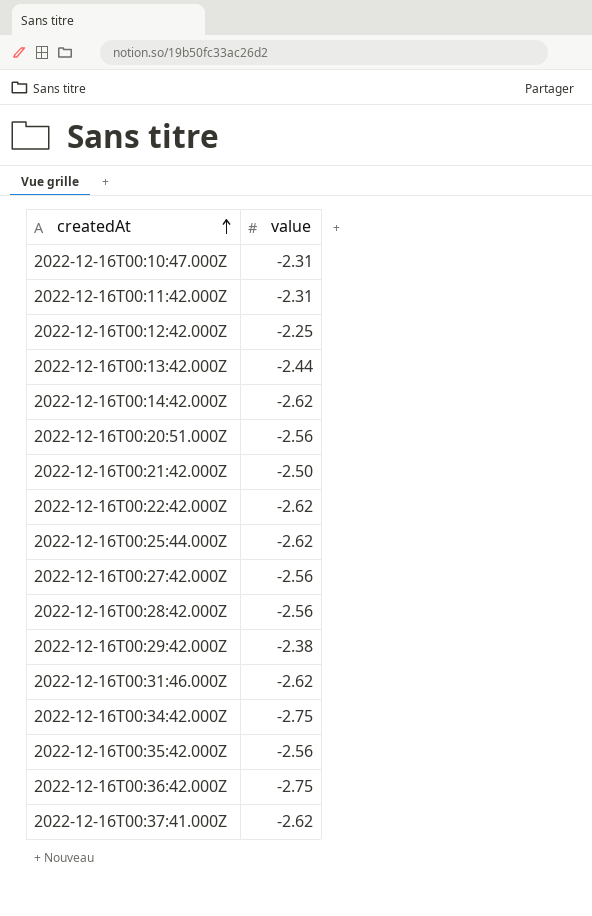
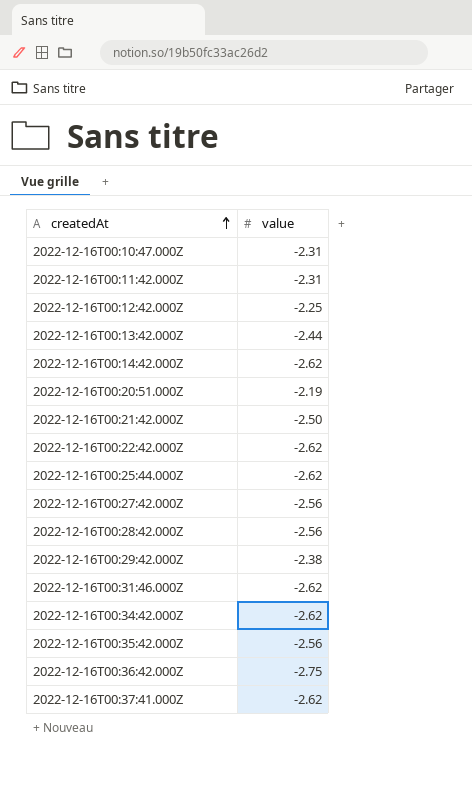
2022-12-16T00:20:51.000Z | value: -2.56 -> -2.19
2022-12-16T00:34:42.000Z | value: -2.75 -> -2.62

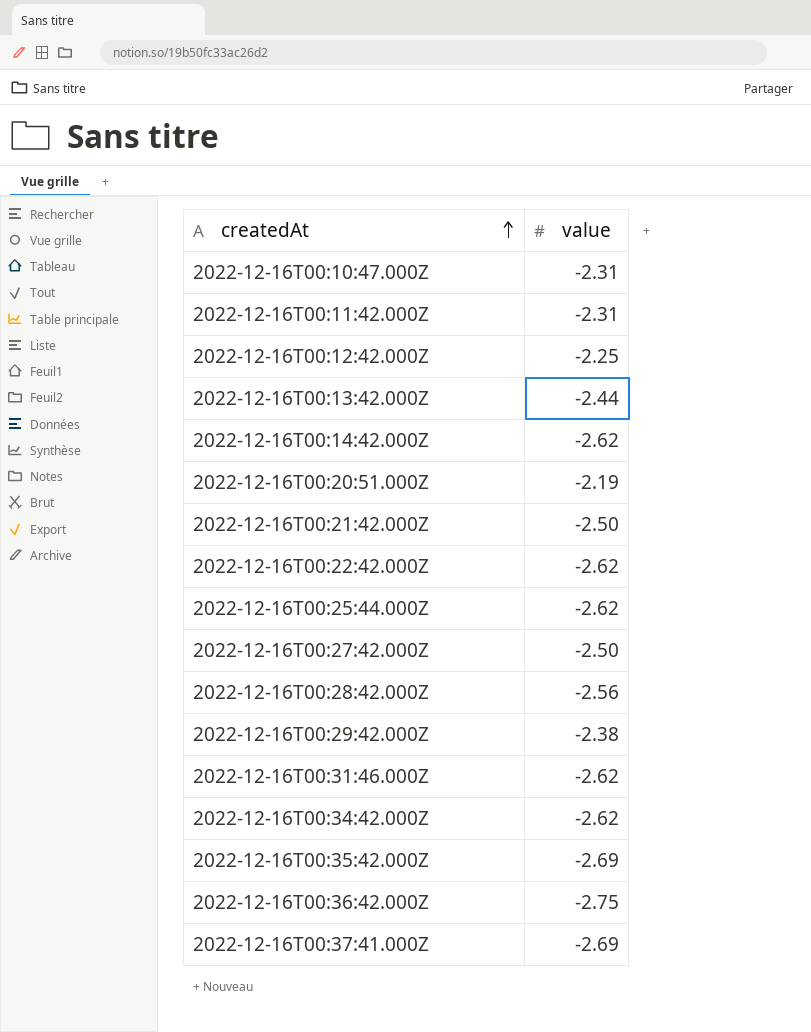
2022-12-16T00:27:42.000Z | value: -2.56 -> -2.50
2022-12-16T00:35:42.000Z | value: -2.56 -> -2.69
2022-12-16T00:37:41.000Z | value: -2.62 -> -2.69

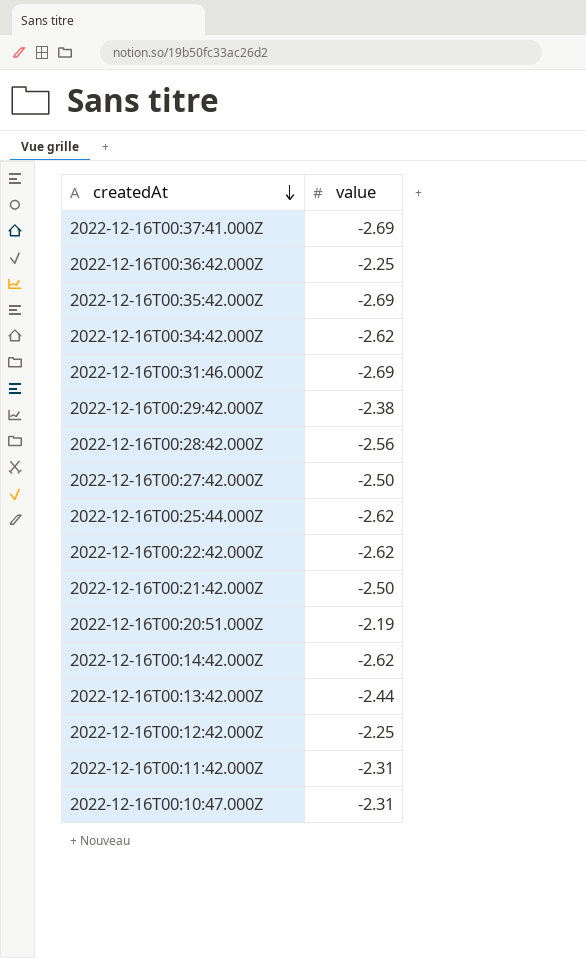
row order: createdAt ascending -> createdAt descending
2022-12-16T00:36:42.000Z | value: -2.75 -> -2.25
2022-12-16T00:31:46.000Z | value: -2.62 -> -2.69

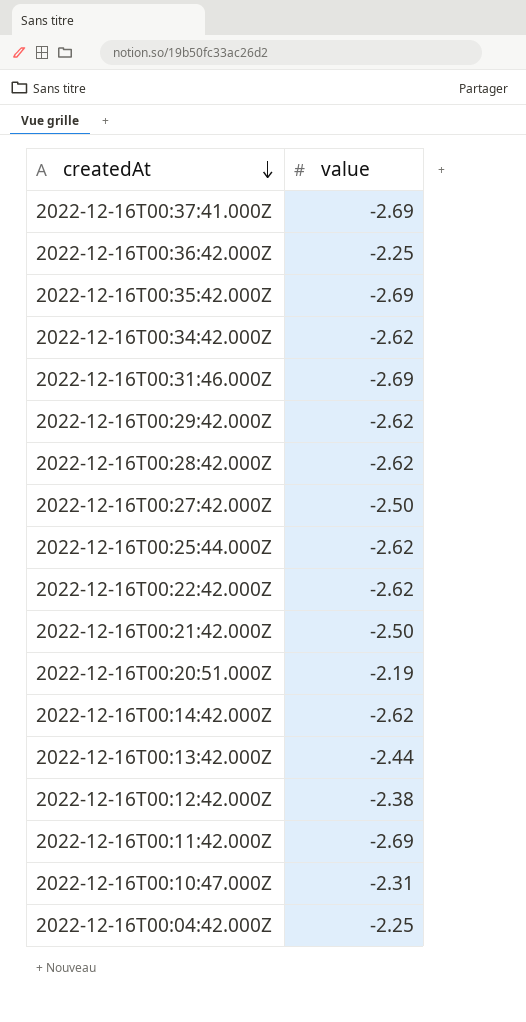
2022-12-16T00:29:42.000Z | value: -2.38 -> -2.62
2022-12-16T00:28:42.000Z | value: -2.56 -> -2.62
2022-12-16T00:12:42.000Z | value: -2.25 -> -2.38
2022-12-16T00:11:42.000Z | value: -2.31 -> -2.69
row 2022-12-16T00:04:42.000Z: none -> -2.25

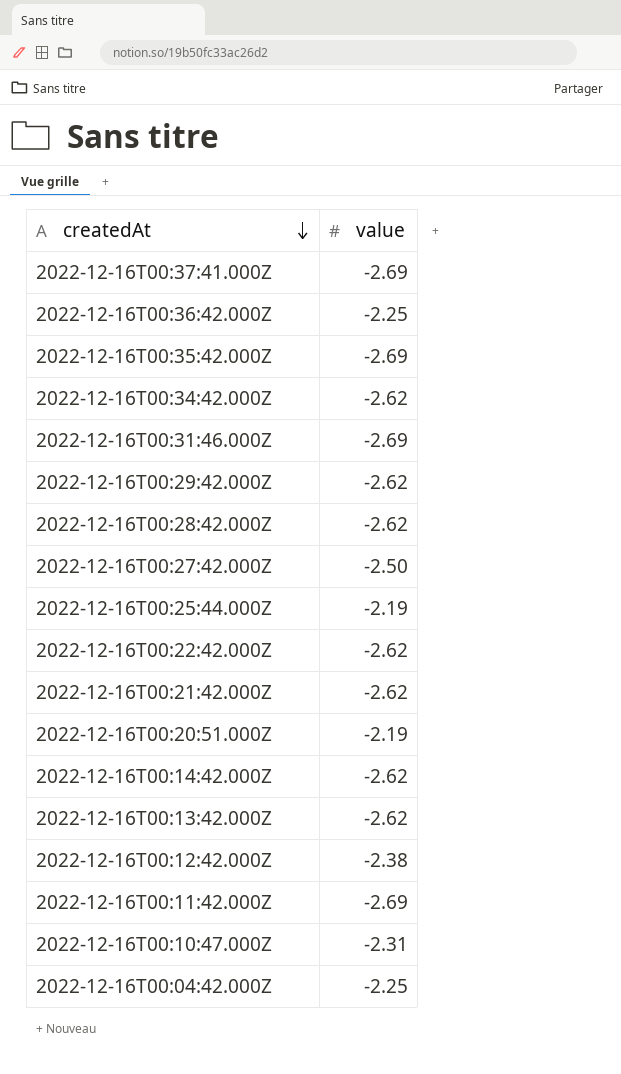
2022-12-16T00:25:44.000Z | value: -2.62 -> -2.19
2022-12-16T00:21:42.000Z | value: -2.50 -> -2.62
2022-12-16T00:13:42.000Z | value: -2.44 -> -2.62

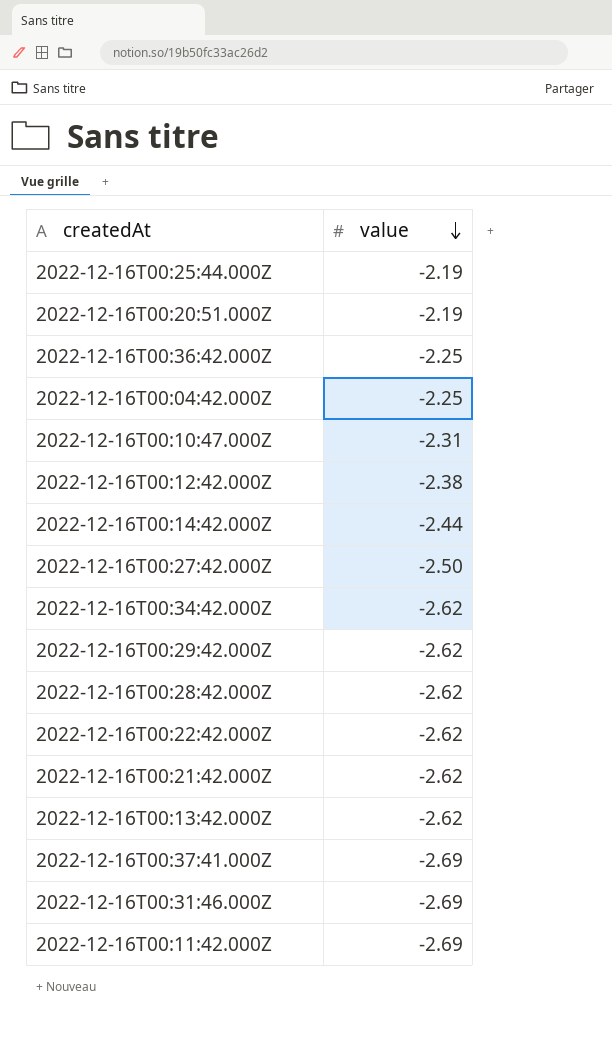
row order: createdAt descending -> value descending
row 2022-12-16T00:35:42.000Z: -2.69 -> none
2022-12-16T00:14:42.000Z | value: -2.62 -> -2.44

